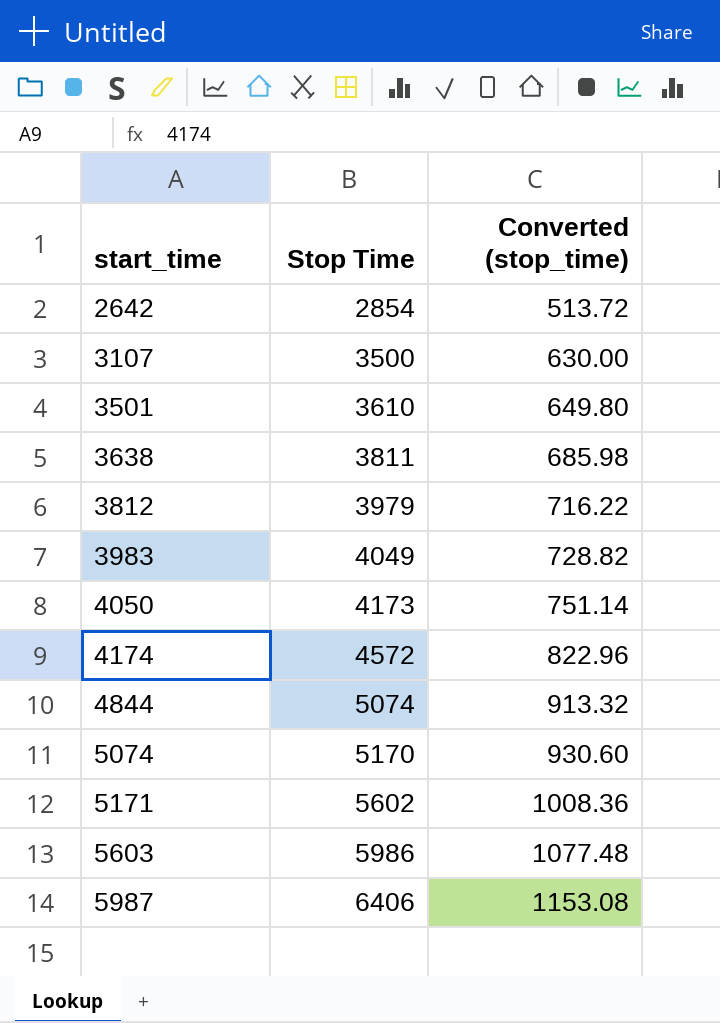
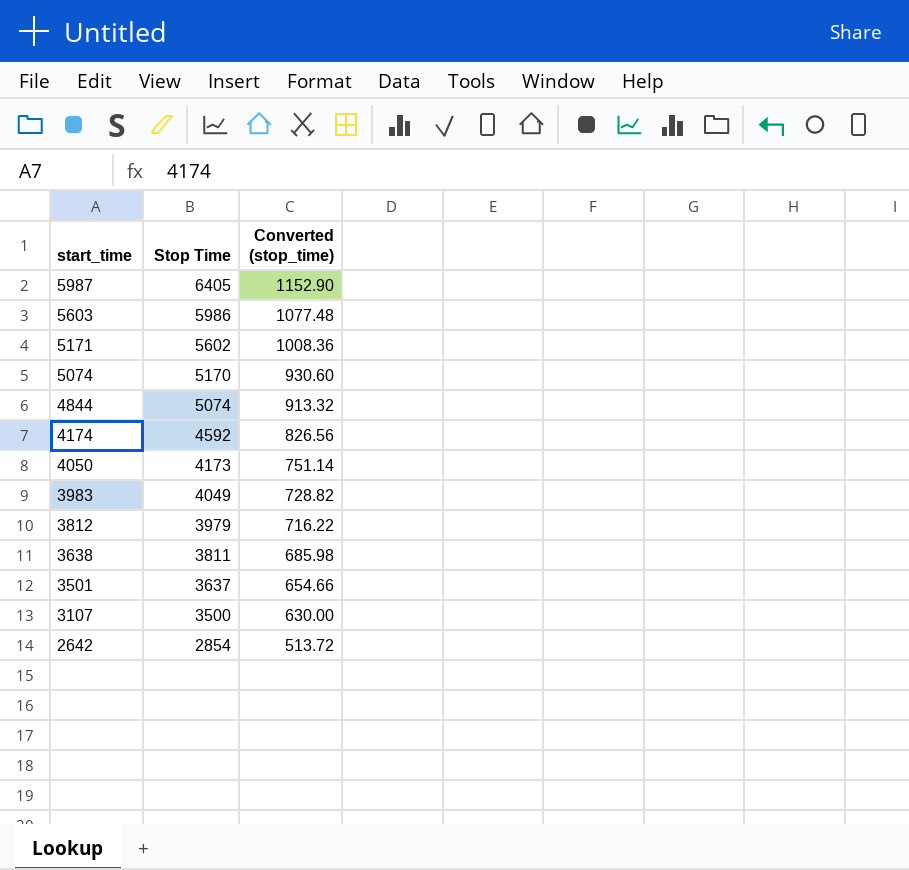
row order: start_time ascending -> start_time descending
5987 | Stop Time: 6406 -> 6405
5987 | Converted (stop_time): 1153.08 -> 1152.90
4174 | Stop Time: 4572 -> 4592
4174 | Converted (stop_time): 822.96 -> 826.56
3501 | Stop Time: 3610 -> 3637
3501 | Converted (stop_time): 649.80 -> 654.66

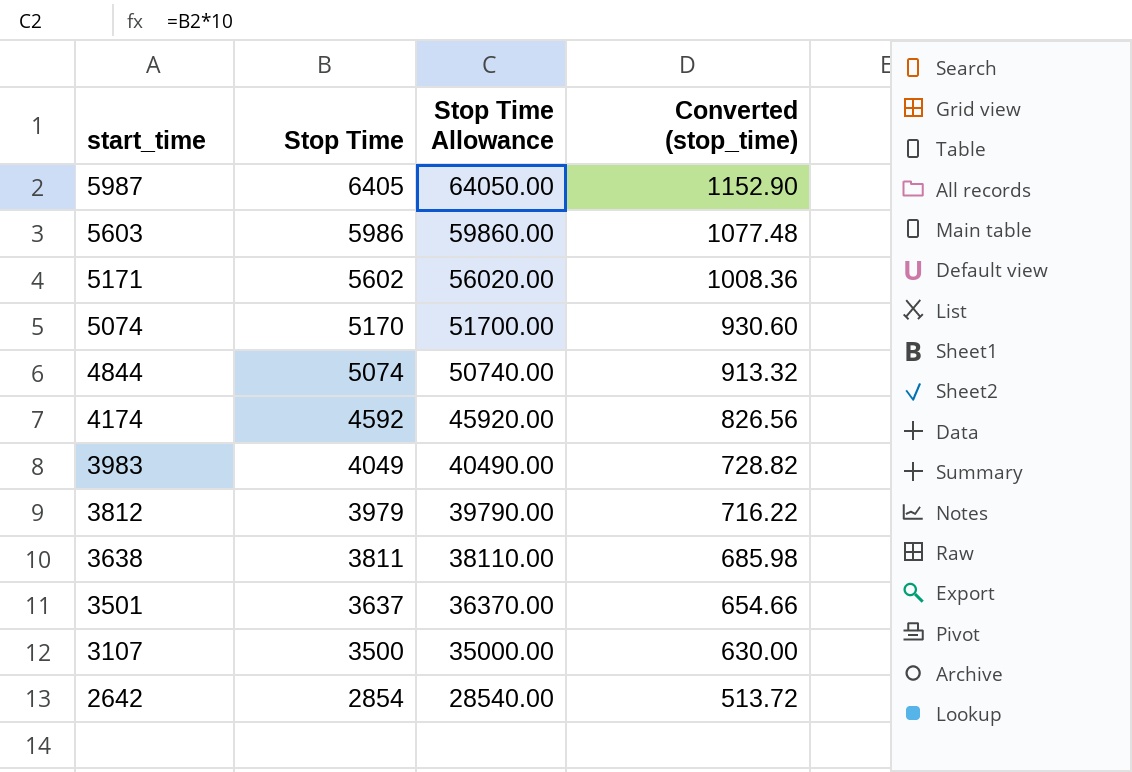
column Stop Time Allowance | formula: none -> [Stop Time] * 10
row 4050: 4173 | 751.14 -> none

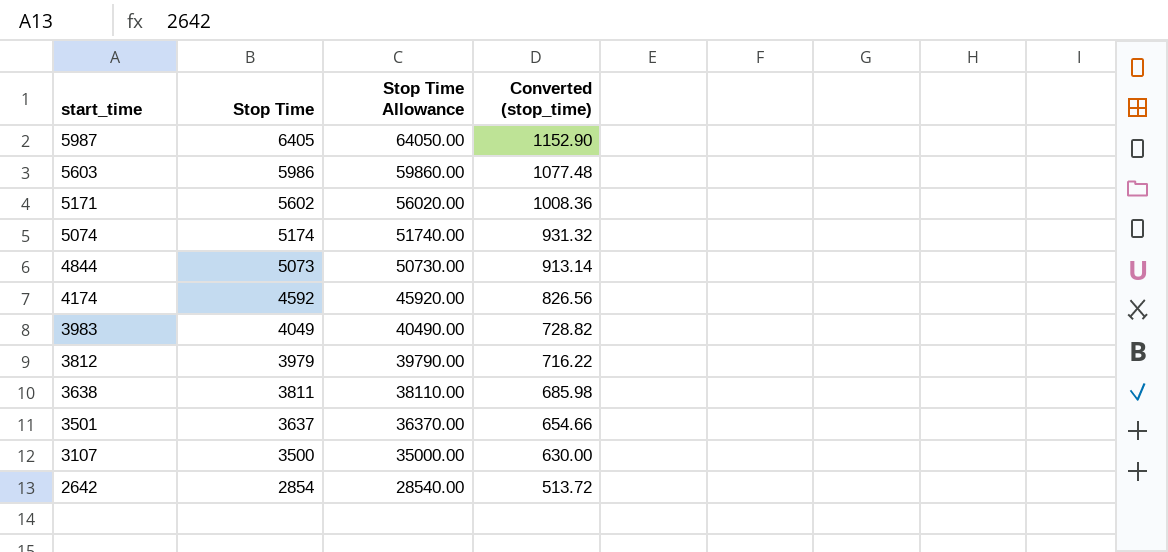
5074 | Stop Time: 5170 -> 5174
5074 | Stop Time Allowance: 51700.00 -> 51740.00
5074 | Converted (stop_time): 930.60 -> 931.32
4844 | Stop Time: 5074 -> 5073
4844 | Stop Time Allowance: 50740.00 -> 50730.00
4844 | Converted (stop_time): 913.32 -> 913.14

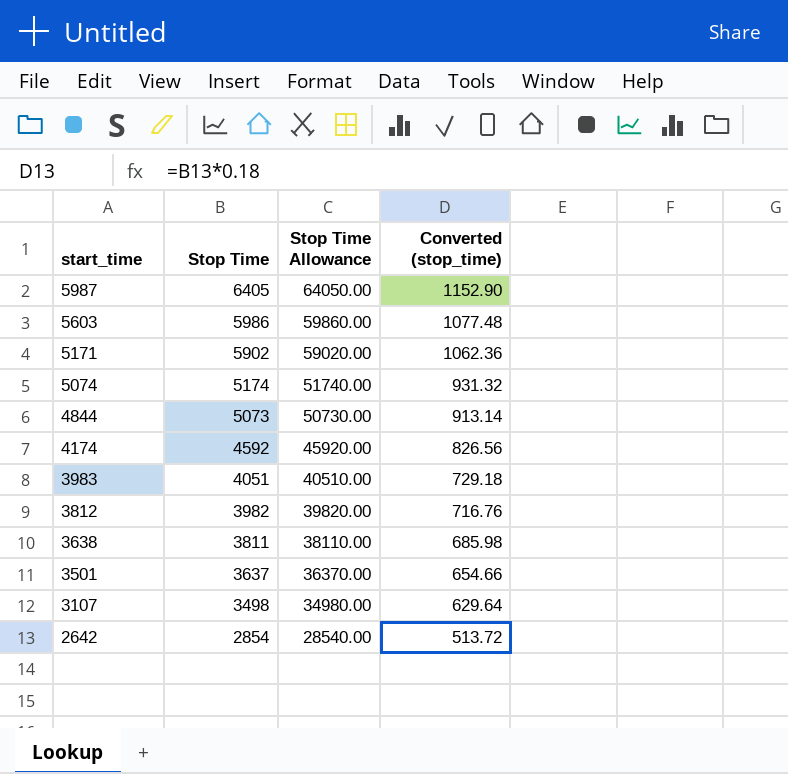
5171 | Stop Time: 5602 -> 5902
5171 | Stop Time Allowance: 56020.00 -> 59020.00
5171 | Converted (stop_time): 1008.36 -> 1062.36
3983 | Stop Time: 4049 -> 4051
3983 | Stop Time Allowance: 40490.00 -> 40510.00
3983 | Converted (stop_time): 728.82 -> 729.18
3812 | Stop Time: 3979 -> 3982
3812 | Stop Time Allowance: 39790.00 -> 39820.00
3812 | Converted (stop_time): 716.22 -> 716.76
3107 | Stop Time: 3500 -> 3498
3107 | Stop Time Allowance: 35000.00 -> 34980.00
3107 | Converted (stop_time): 630.00 -> 629.64

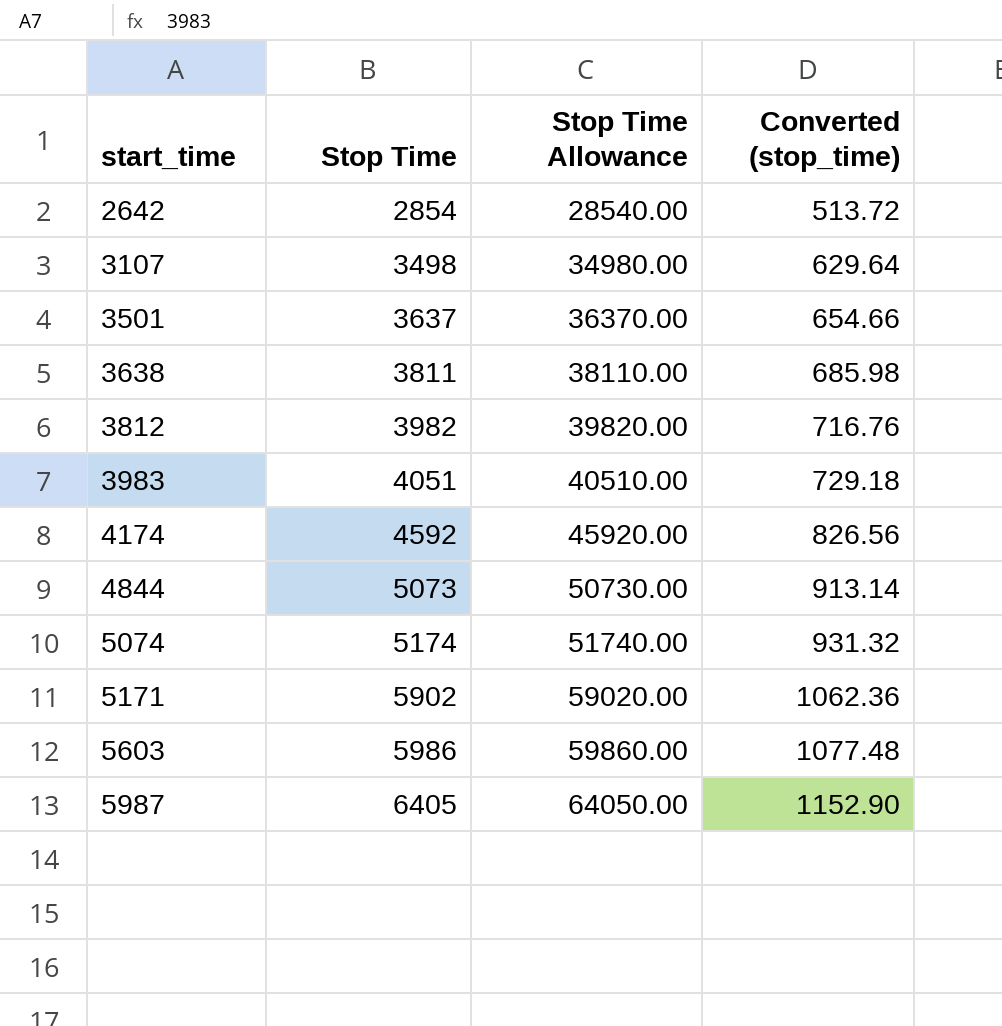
row order: start_time descending -> start_time ascending

